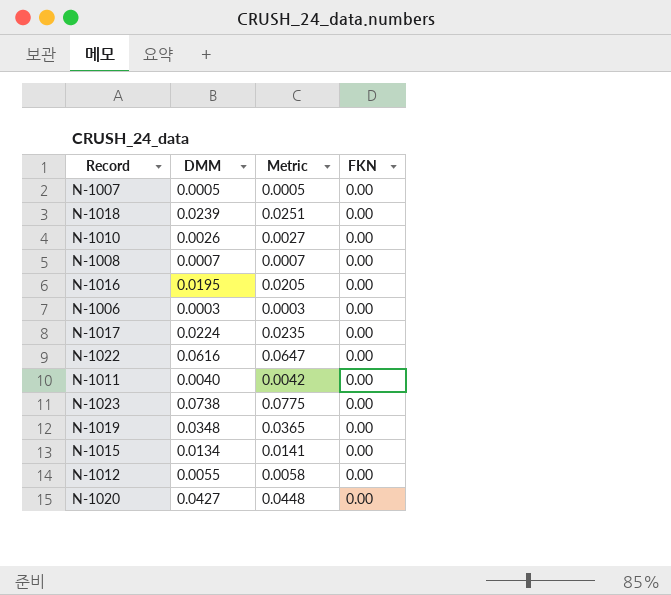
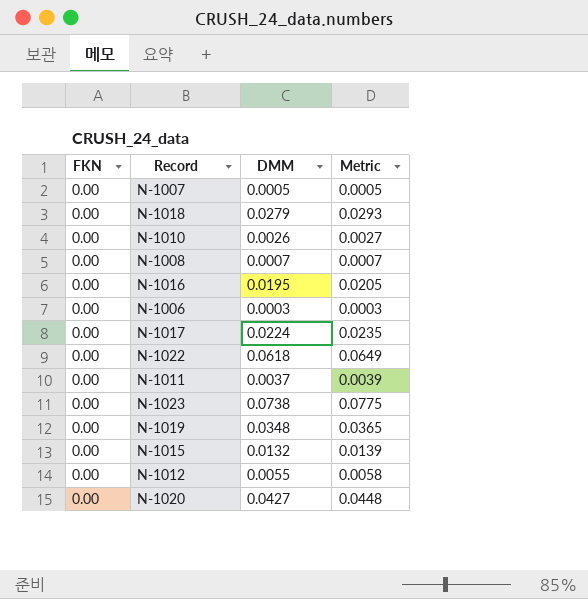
column FKN | position: 4 -> 1
N-1018 | DMM: 0.0239 -> 0.0279
N-1018 | Metric: 0.0251 -> 0.0293
N-1022 | DMM: 0.0616 -> 0.0618
N-1022 | Metric: 0.0647 -> 0.0649
N-1011 | DMM: 0.0040 -> 0.0037
N-1011 | Metric: 0.0042 -> 0.0039
N-1015 | DMM: 0.0134 -> 0.0132
N-1015 | Metric: 0.0141 -> 0.0139

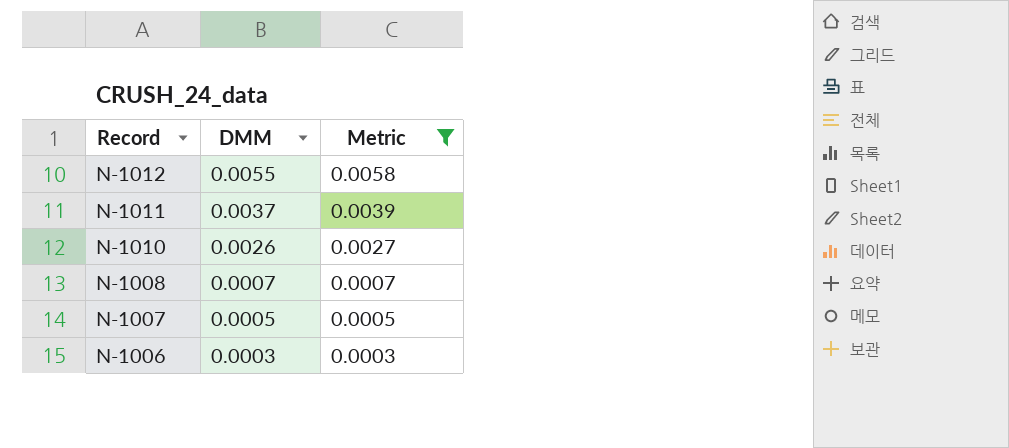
filter: none -> Metric <= 0.0058
row order: none -> Record descending
column FKN | position: 1 -> none

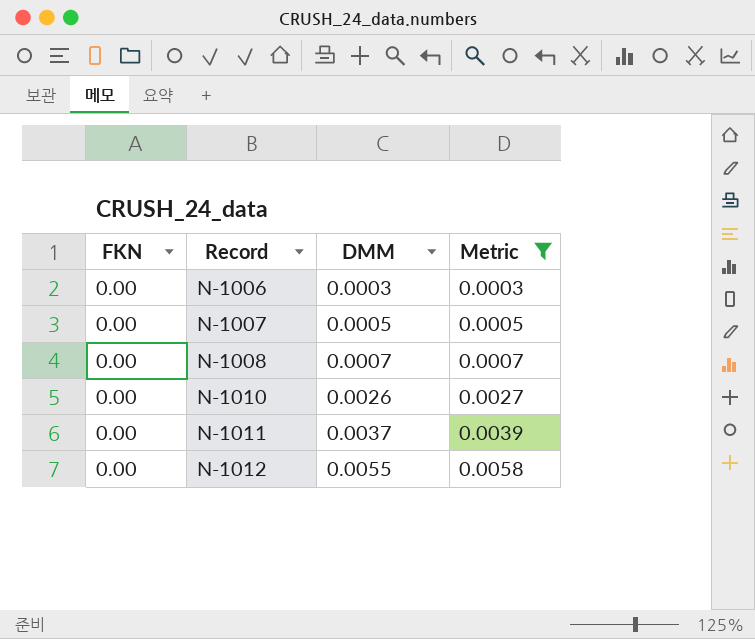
row order: Record descending -> Record ascending
column FKN | position: none -> 1

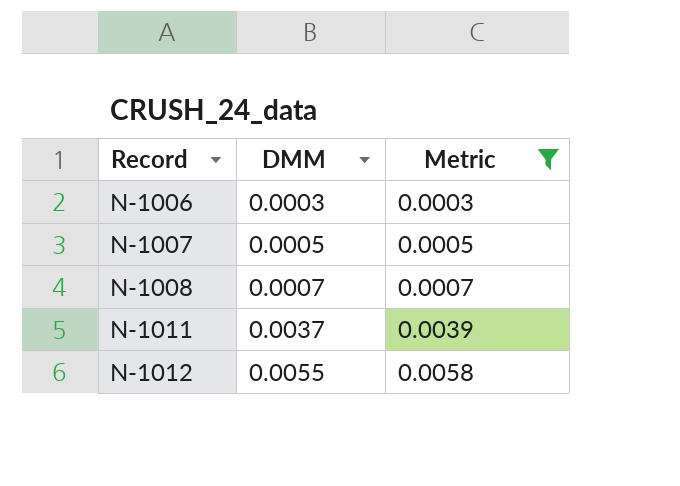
column FKN | position: 1 -> none
row N-1010: 0.00 | 0.0026 | 0.0027 -> none

